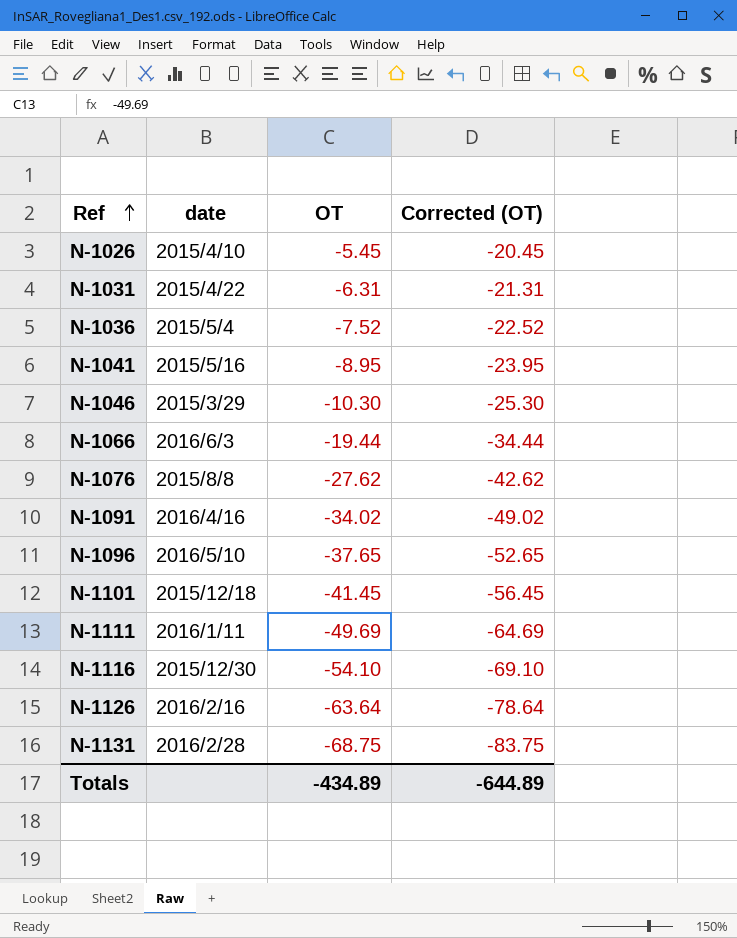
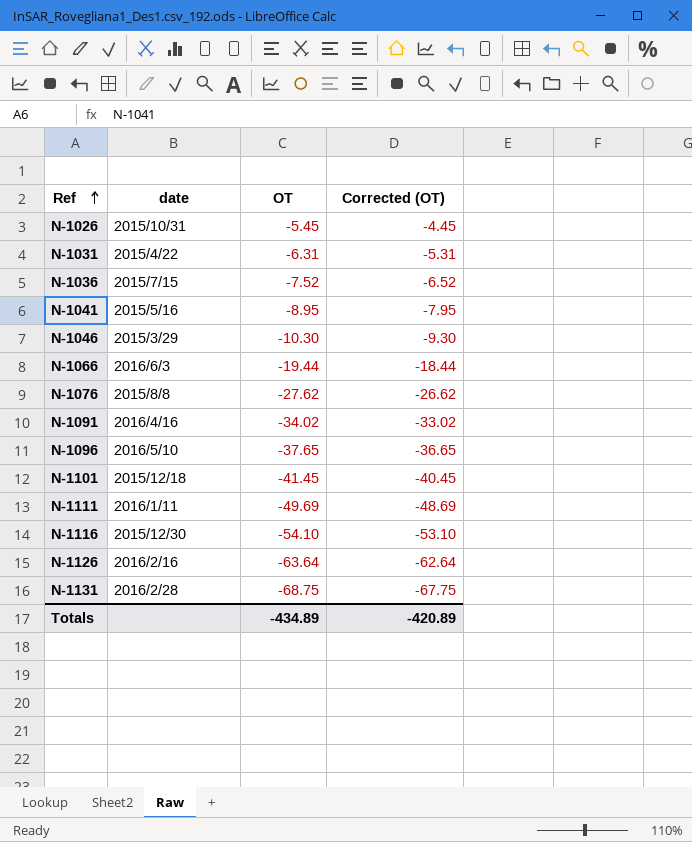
column Corrected (OT) | formula: [OT] - 15 -> [OT] + 1
N-1026 | date: 2015/4/10 -> 2015/10/31
N-1036 | date: 2015/5/4 -> 2015/7/15
Totals | Corrected (OT): -644.89 -> -420.89

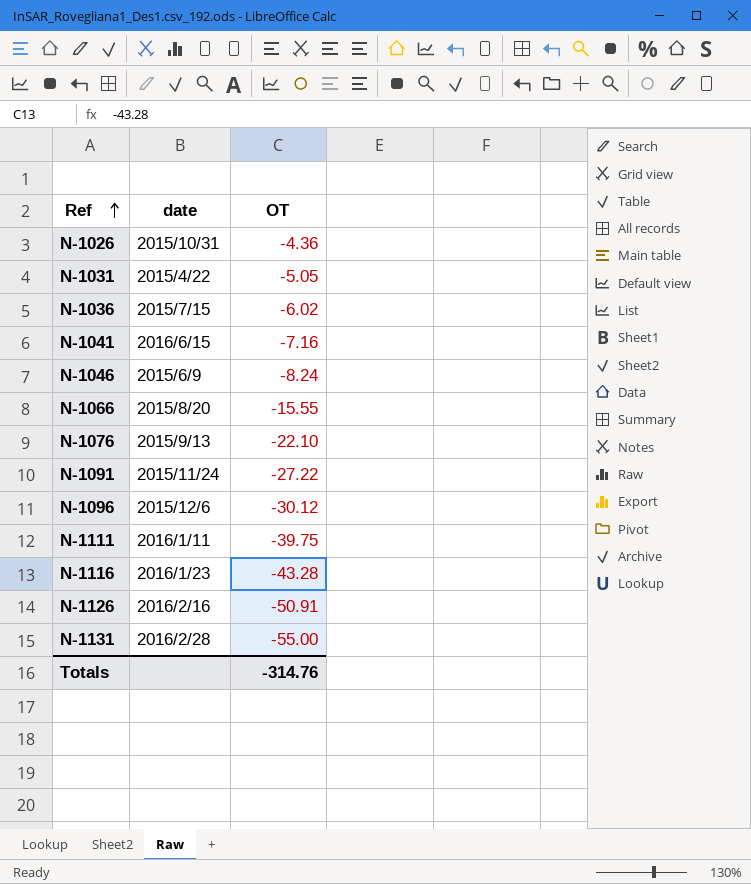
column Corrected (OT) | formula: [OT] + 1 -> none
row N-1101: 2015/12/18 | -41.45 | -40.45 -> none
N-1026 | OT: -5.45 -> -4.36
N-1031 | OT: -6.31 -> -5.05
N-1036 | OT: -7.52 -> -6.02
N-1041 | date: 2015/5/16 -> 2016/6/15
N-1041 | OT: -8.95 -> -7.16
N-1046 | date: 2015/3/29 -> 2015/6/9
N-1046 | OT: -10.30 -> -8.24
N-1066 | date: 2016/6/3 -> 2015/8/20
N-1066 | OT: -19.44 -> -15.55
N-1076 | date: 2015/8/8 -> 2015/9/13
N-1076 | OT: -27.62 -> -22.10
N-1091 | date: 2016/4/16 -> 2015/11/24
N-1091 | OT: -34.02 -> -27.22
N-1096 | date: 2016/5/10 -> 2015/12/6
N-1096 | OT: -37.65 -> -30.12
N-1111 | OT: -49.69 -> -39.75
N-1116 | date: 2015/12/30 -> 2016/1/23
N-1116 | OT: -54.10 -> -43.28
N-1126 | OT: -63.64 -> -50.91
N-1131 | OT: -68.75 -> -55.00
Totals | OT: -434.89 -> -314.76

